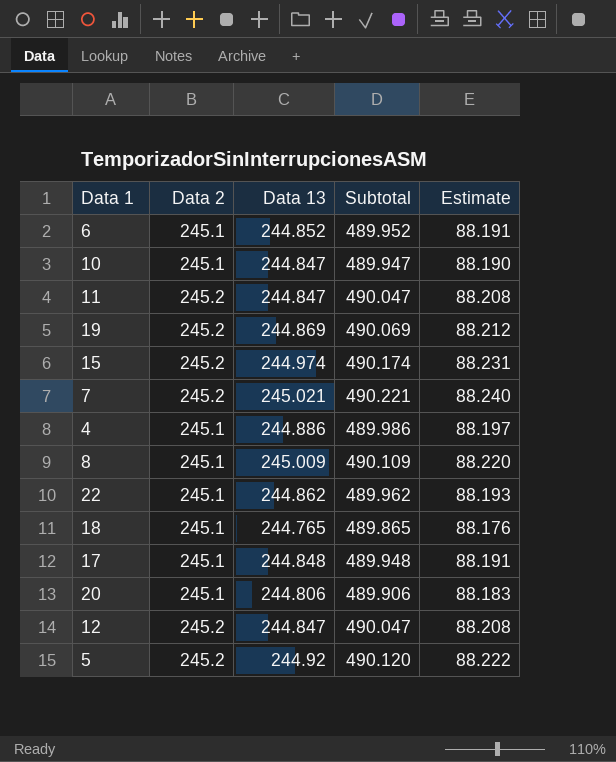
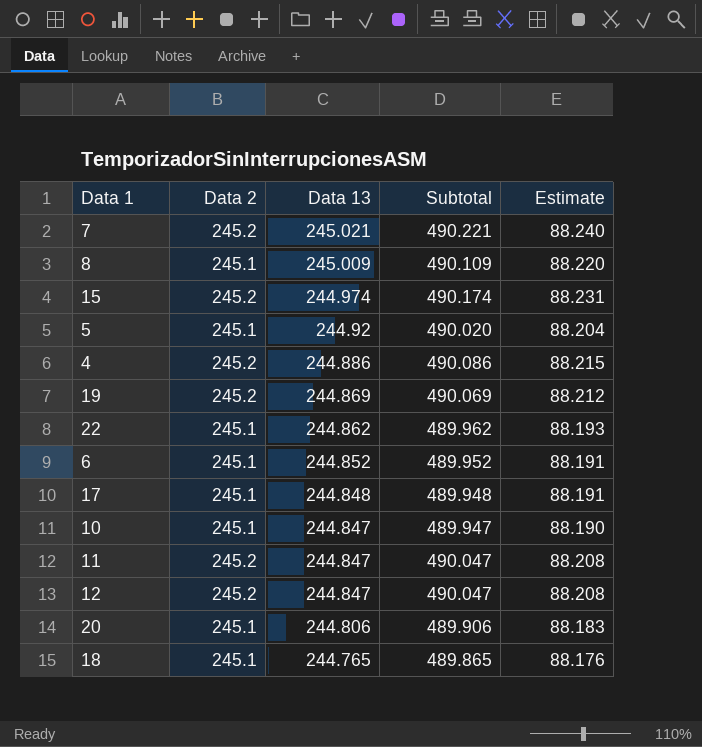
row order: none -> Data 13 descending
5 | Data 2: 245.2 -> 245.1
5 | Subtotal: 490.120 -> 490.020
5 | Estimate: 88.222 -> 88.204
4 | Data 2: 245.1 -> 245.2
4 | Subtotal: 489.986 -> 490.086
4 | Estimate: 88.197 -> 88.215

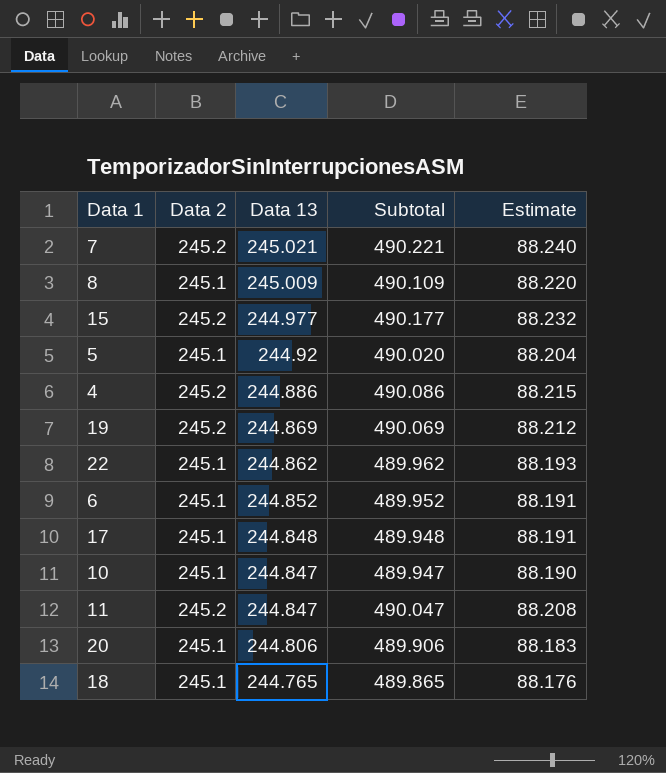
row 12: 245.2 | 244.847 | 490.047 | 88.208 -> none
15 | Data 13: 244.974 -> 244.977
15 | Subtotal: 490.174 -> 490.177
15 | Estimate: 88.231 -> 88.232

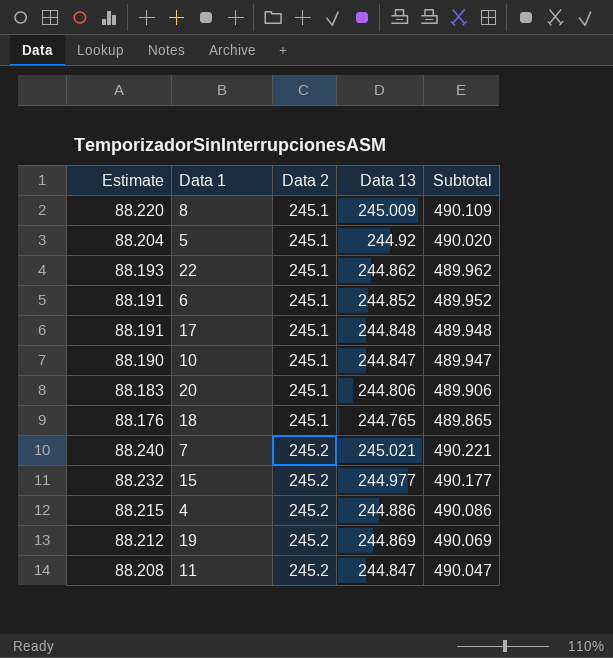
row order: Data 13 descending -> Data 2 ascending
column Estimate | position: 5 -> 1

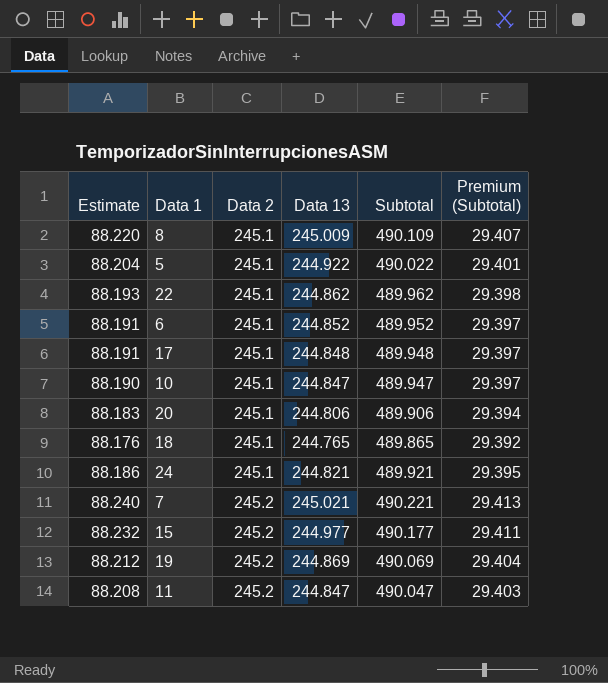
column Premium (Subtotal) | formula: none -> [Subtotal] * 0.06
row 4: 88.215 | 245.2 | 244.886 | 490.086 -> none
5 | Data 13: 244.92 -> 244.922
5 | Subtotal: 490.020 -> 490.022
row 24: none -> 88.186 | 245.1 | 244.821 | 489.921 | 29.395

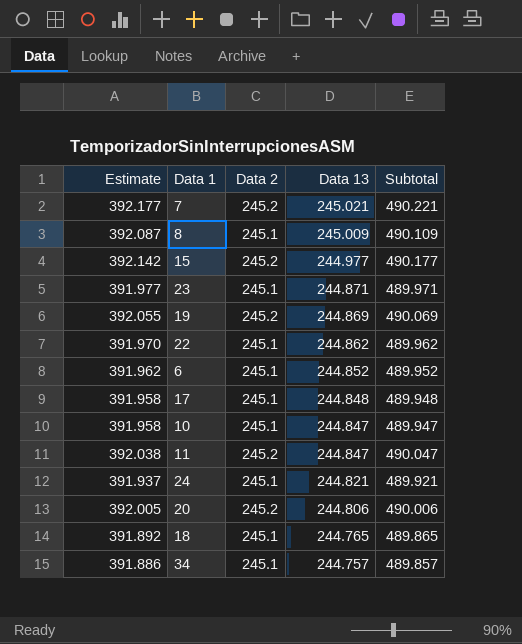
row order: Data 2 ascending -> Data 13 descending
column Premium (Subtotal) | formula: [Subtotal] * 0.06 -> none
column Estimate | formula: [Subtotal] * 0.18 -> [Subtotal] * 0.8
row 5: 88.204 | 245.1 | 244.922 | 490.022 | 29.401 -> none
row 23: none -> 391.977 | 245.1 | 244.871 | 489.971
20 | Data 2: 245.1 -> 245.2
20 | Subtotal: 489.906 -> 490.006
row 34: none -> 391.886 | 245.1 | 244.757 | 489.857

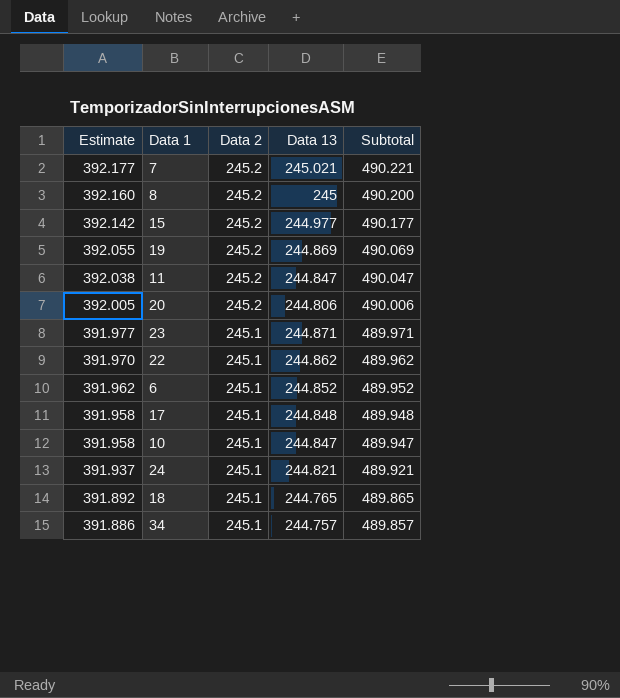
row order: Data 13 descending -> Estimate descending
8 | Estimate: 392.087 -> 392.160
8 | Data 2: 245.1 -> 245.2
8 | Data 13: 245.009 -> 245
8 | Subtotal: 490.109 -> 490.200

